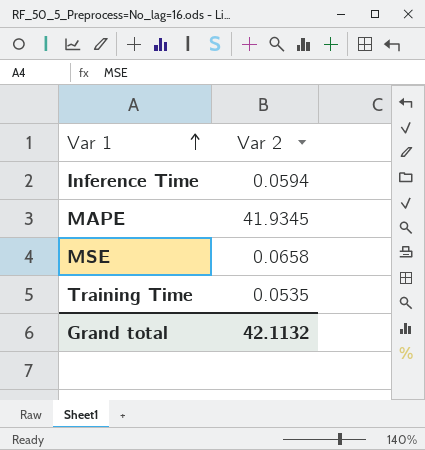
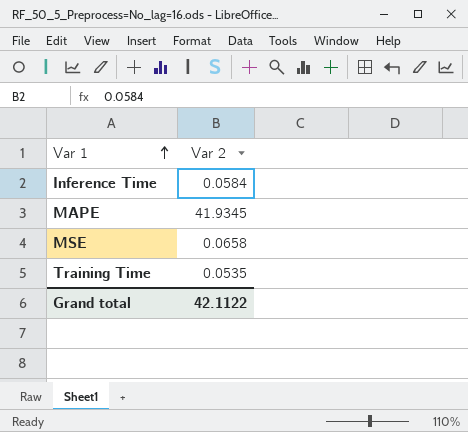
Inference Time | Var 2: 0.0594 -> 0.0584
Grand total | Var 2: 42.1132 -> 42.1122

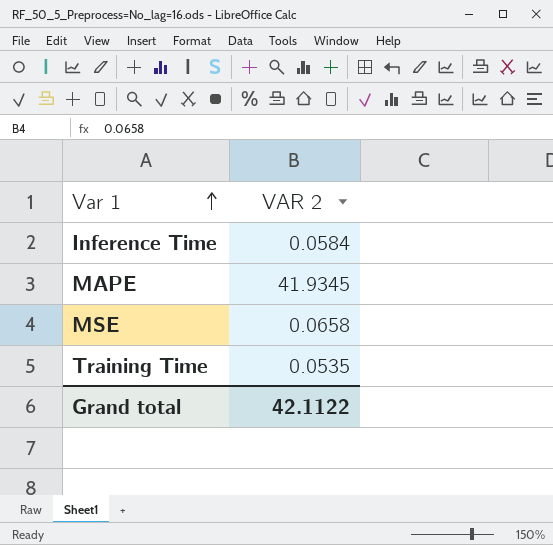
column name: Var 2 -> VAR 2

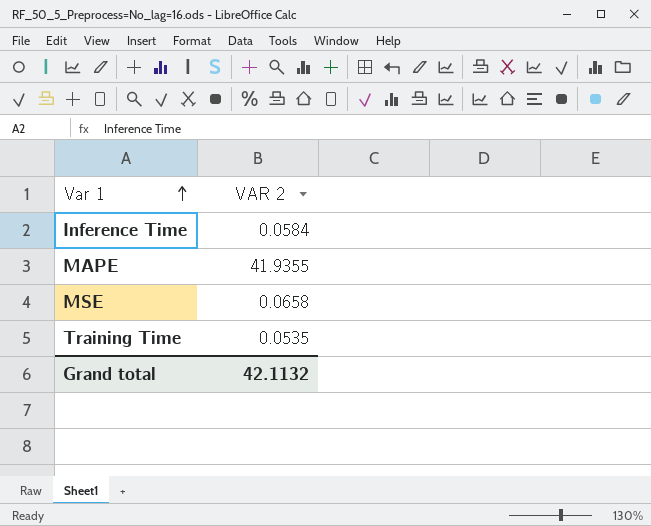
MAPE | VAR 2: 41.9345 -> 41.9355
Grand total | VAR 2: 42.1122 -> 42.1132

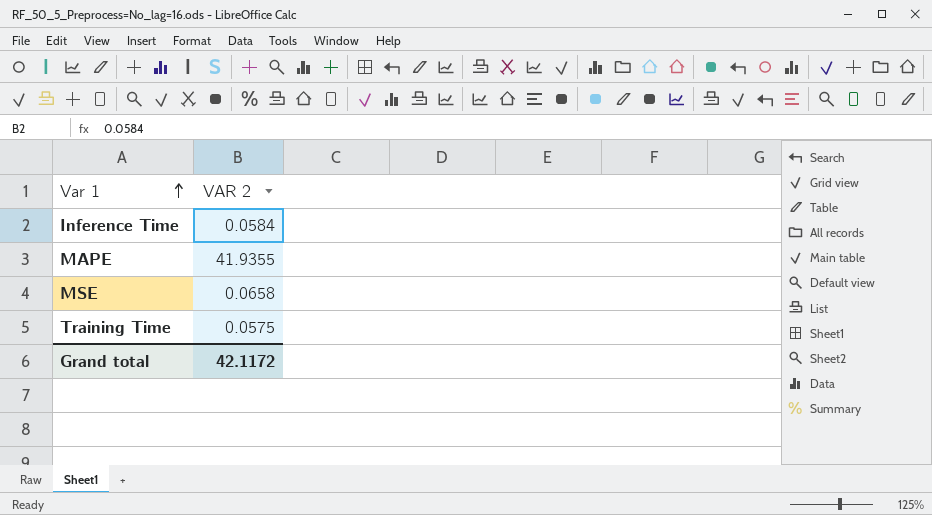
Training Time | VAR 2: 0.0535 -> 0.0575
Grand total | VAR 2: 42.1132 -> 42.1172

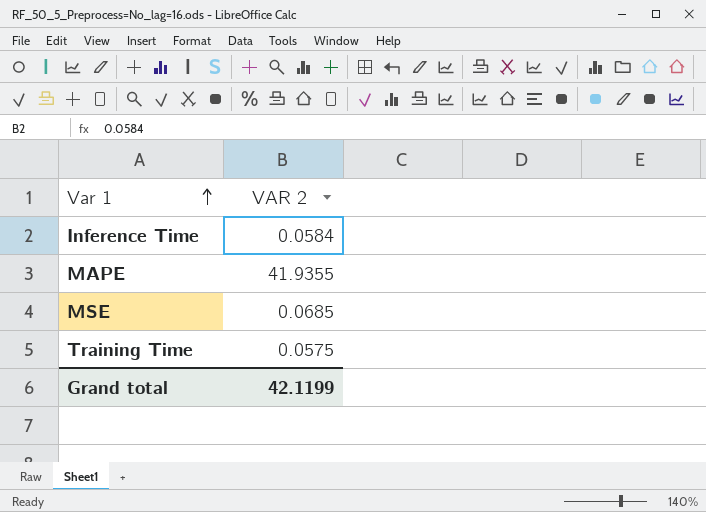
MSE | VAR 2: 0.0658 -> 0.0685
Grand total | VAR 2: 42.1172 -> 42.1199

